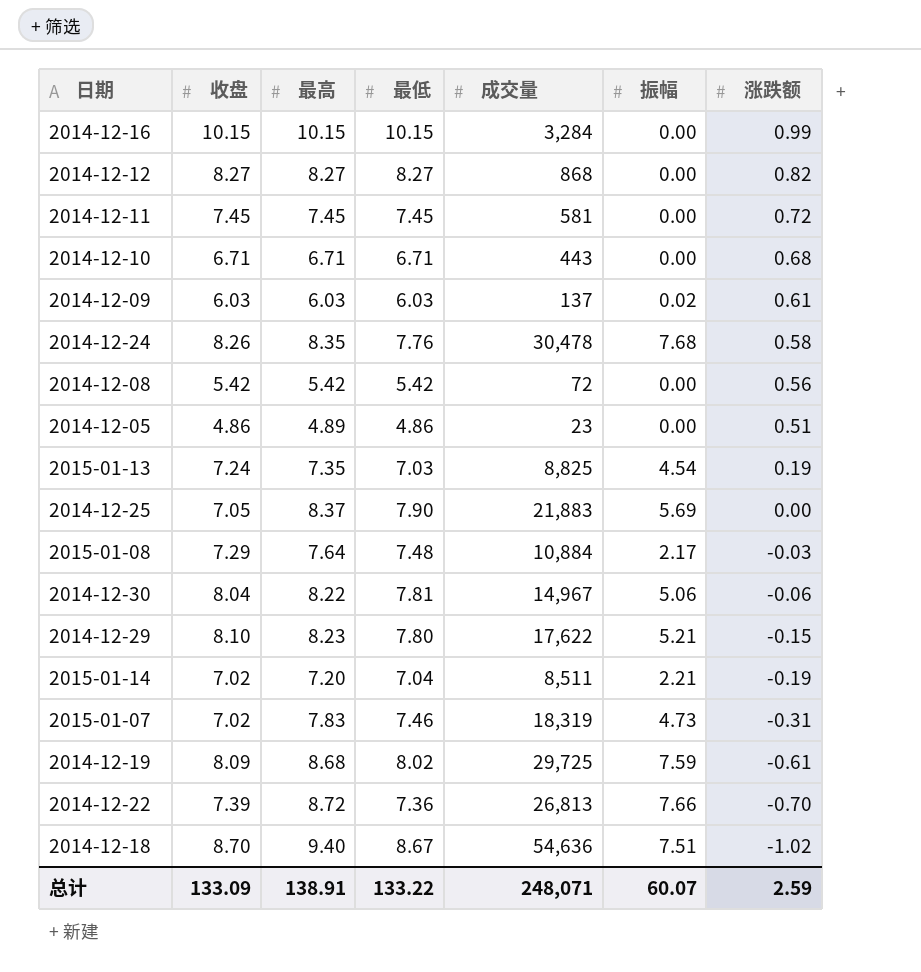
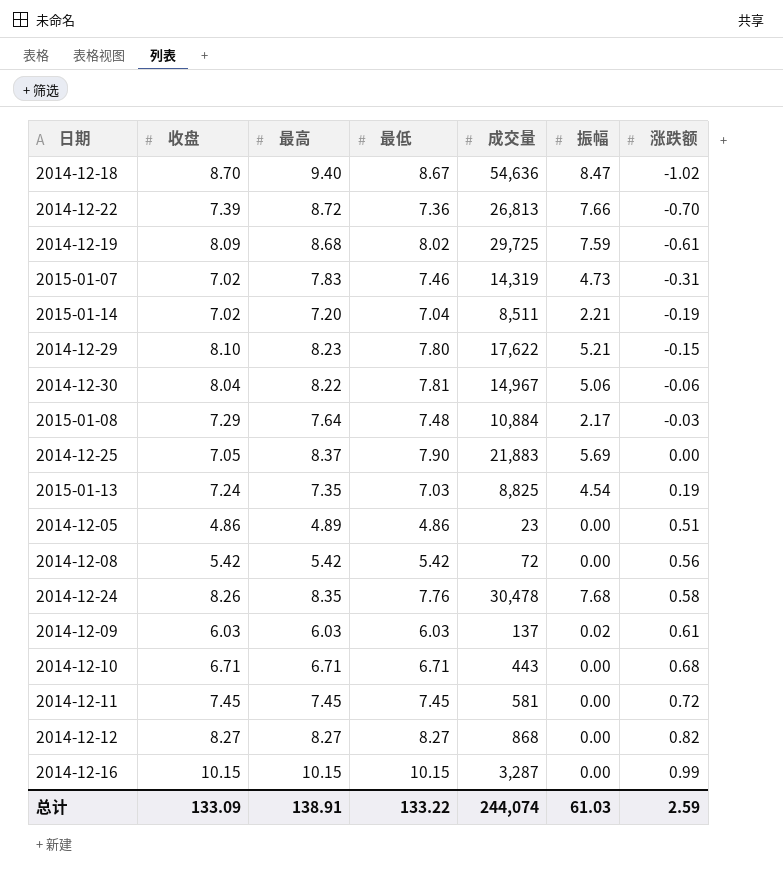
row order: 涨跌额 descending -> 涨跌额 ascending
2014-12-18 | 振幅: 7.51 -> 8.47
2015-01-07 | 成交量: 18,319 -> 14,319
2014-12-16 | 成交量: 3,284 -> 3,287
总计 | 成交量: 248,071 -> 244,074
总计 | 振幅: 60.07 -> 61.03

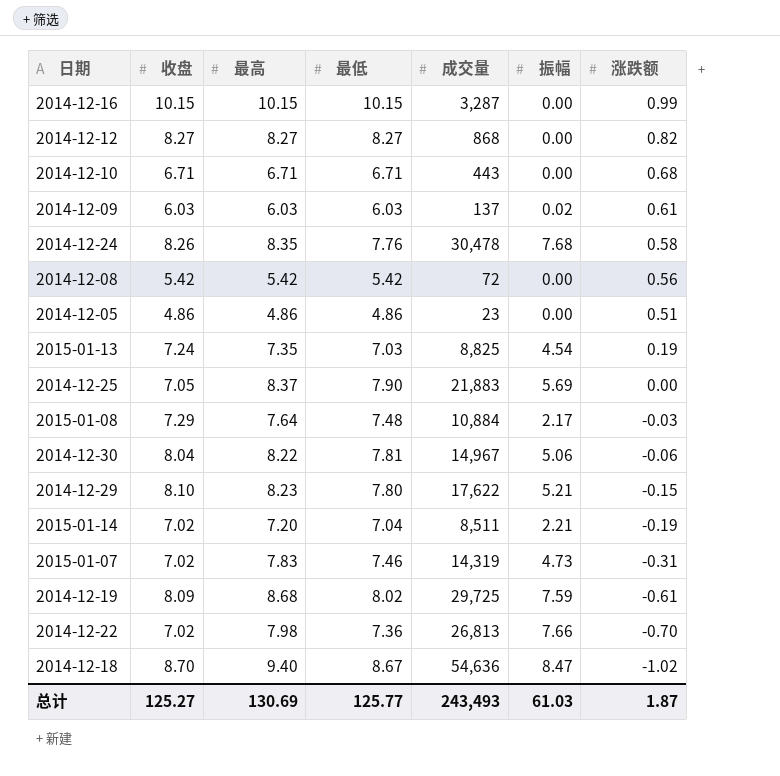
row order: 涨跌额 ascending -> 涨跌额 descending
row 2014-12-11: 7.45 | 7.45 | 7.45 | 581 | 0.00 | 0.72 -> none
2014-12-05 | 最高: 4.89 -> 4.86
2014-12-22 | 收盘: 7.39 -> 7.02
2014-12-22 | 最高: 8.72 -> 7.98
总计 | 收盘: 133.09 -> 125.27
总计 | 最高: 138.91 -> 130.69
总计 | 最低: 133.22 -> 125.77
总计 | 成交量: 244,074 -> 243,493
总计 | 涨跌额: 2.59 -> 1.87

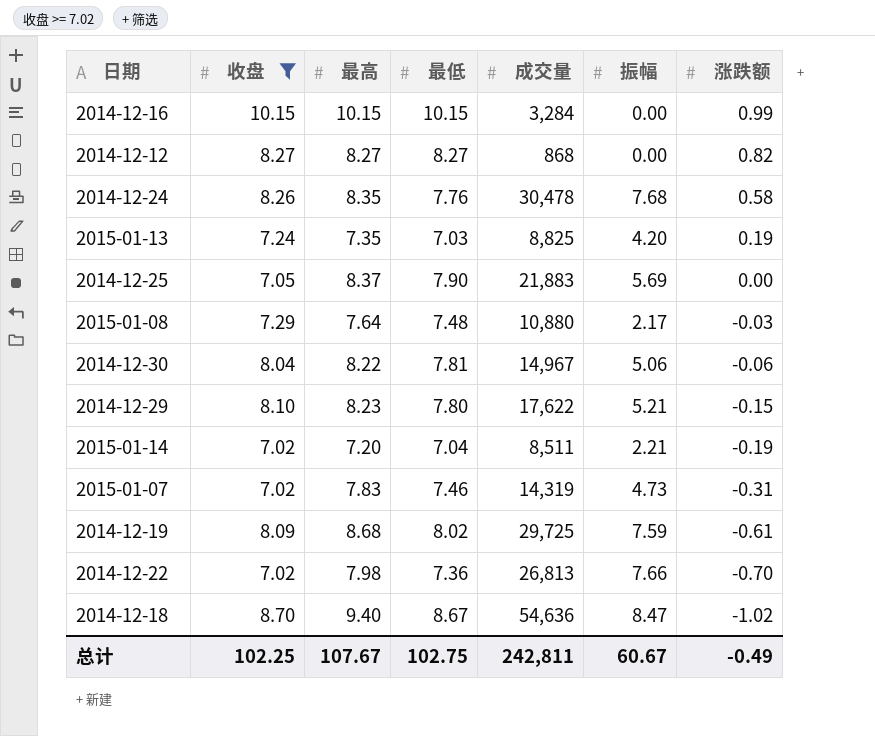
filter: none -> 收盘 >= 7.02
2014-12-16 | 成交量: 3,287 -> 3,284
2015-01-13 | 振幅: 4.54 -> 4.20
2015-01-08 | 成交量: 10,884 -> 10,880
总计 | 收盘: 125.27 -> 102.25
总计 | 最高: 130.69 -> 107.67
总计 | 最低: 125.77 -> 102.75
总计 | 成交量: 243,493 -> 242,811
总计 | 振幅: 61.03 -> 60.67
总计 | 涨跌额: 1.87 -> -0.49

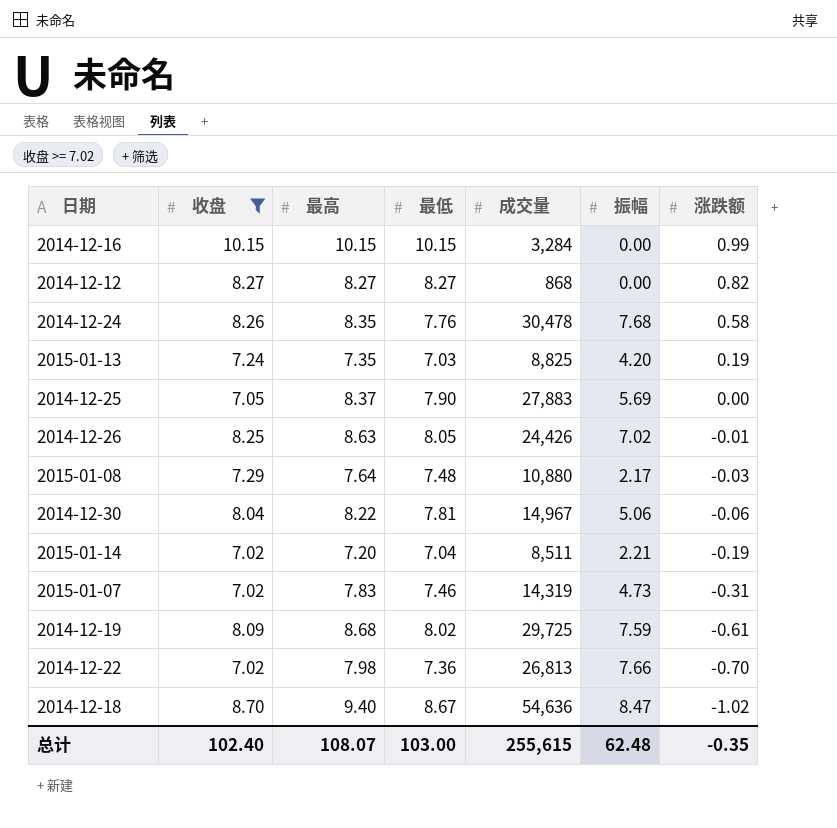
row 2014-12-29: 8.10 | 8.23 | 7.80 | 17,622 | 5.21 | -0.15 -> none
2014-12-25 | 成交量: 21,883 -> 27,883
row 2014-12-26: none -> 8.25 | 8.63 | 8.05 | 24,426 | 7.02 | -0.01
总计 | 收盘: 102.25 -> 102.40
总计 | 最高: 107.67 -> 108.07
总计 | 最低: 102.75 -> 103.00
总计 | 成交量: 242,811 -> 255,615
总计 | 振幅: 60.67 -> 62.48
总计 | 涨跌额: -0.49 -> -0.35

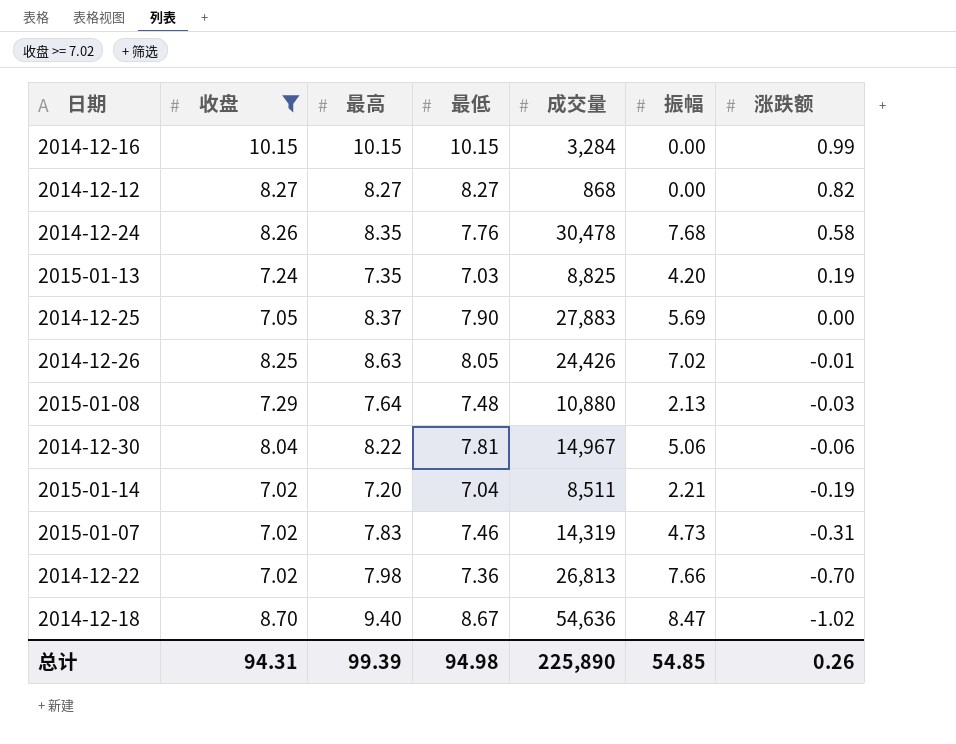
row 2014-12-19: 8.09 | 8.68 | 8.02 | 29,725 | 7.59 | -0.61 -> none
2015-01-08 | 振幅: 2.17 -> 2.13
总计 | 收盘: 102.40 -> 94.31
总计 | 最高: 108.07 -> 99.39
总计 | 最低: 103.00 -> 94.98
总计 | 成交量: 255,615 -> 225,890
总计 | 振幅: 62.48 -> 54.85
总计 | 涨跌额: -0.35 -> 0.26

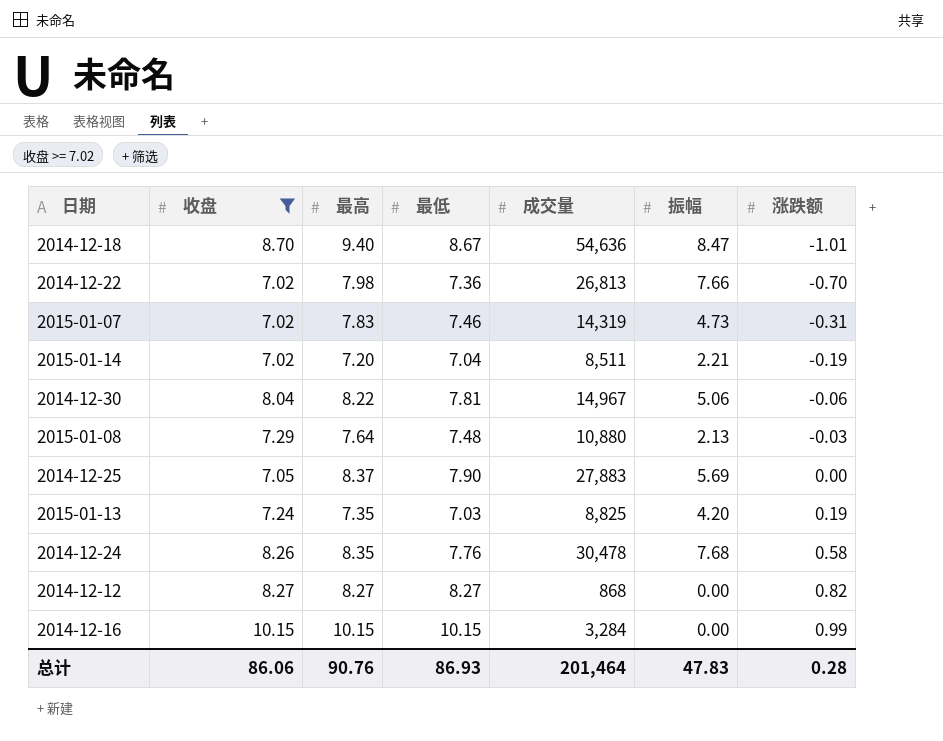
row order: 涨跌额 descending -> 涨跌额 ascending
row 2014-12-26: 8.25 | 8.63 | 8.05 | 24,426 | 7.02 | -0.01 -> none
2014-12-18 | 涨跌额: -1.02 -> -1.01
总计 | 收盘: 94.31 -> 86.06
总计 | 最高: 99.39 -> 90.76
总计 | 最低: 94.98 -> 86.93
总计 | 成交量: 225,890 -> 201,464
总计 | 振幅: 54.85 -> 47.83
总计 | 涨跌额: 0.26 -> 0.28

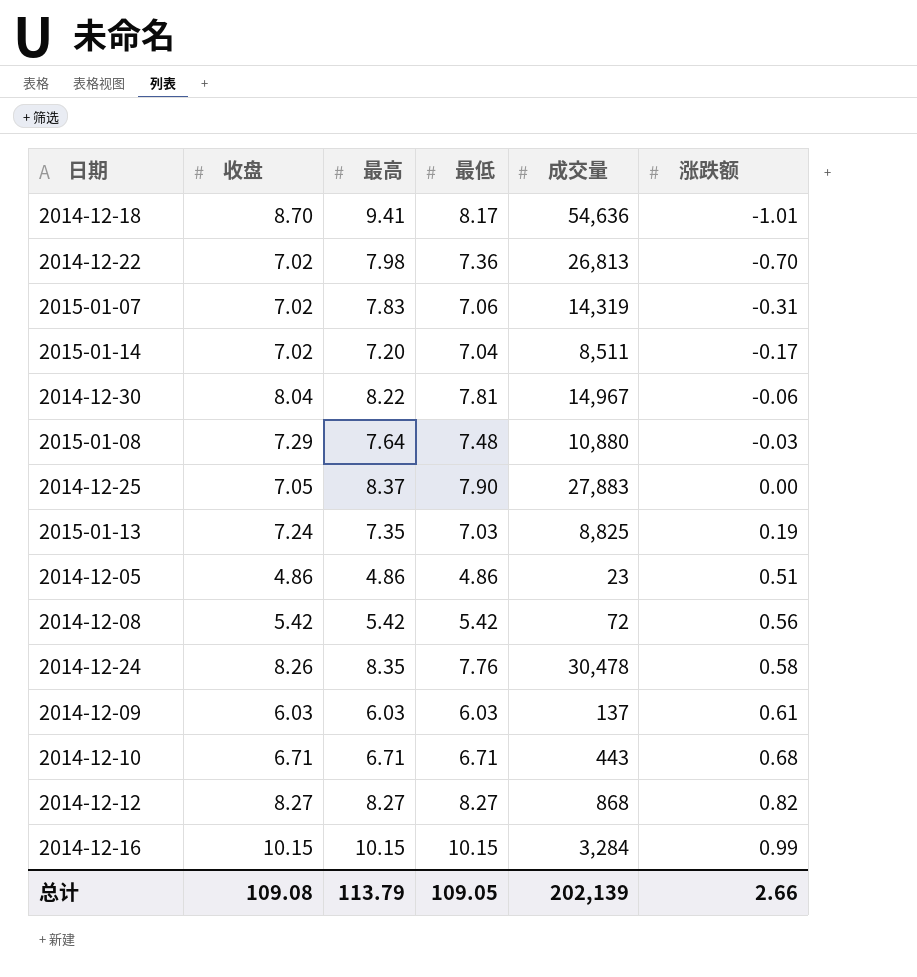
filter: 收盘 >= 7.02 -> none
column 振幅 | position: 6 -> none
2014-12-18 | 最高: 9.40 -> 9.41
2014-12-18 | 最低: 8.67 -> 8.17
2015-01-07 | 最低: 7.46 -> 7.06
2015-01-14 | 涨跌额: -0.19 -> -0.17
总计 | 收盘: 86.06 -> 109.08
总计 | 最高: 90.76 -> 113.79
总计 | 最低: 86.93 -> 109.05
总计 | 成交量: 201,464 -> 202,139
总计 | 涨跌额: 0.28 -> 2.66

